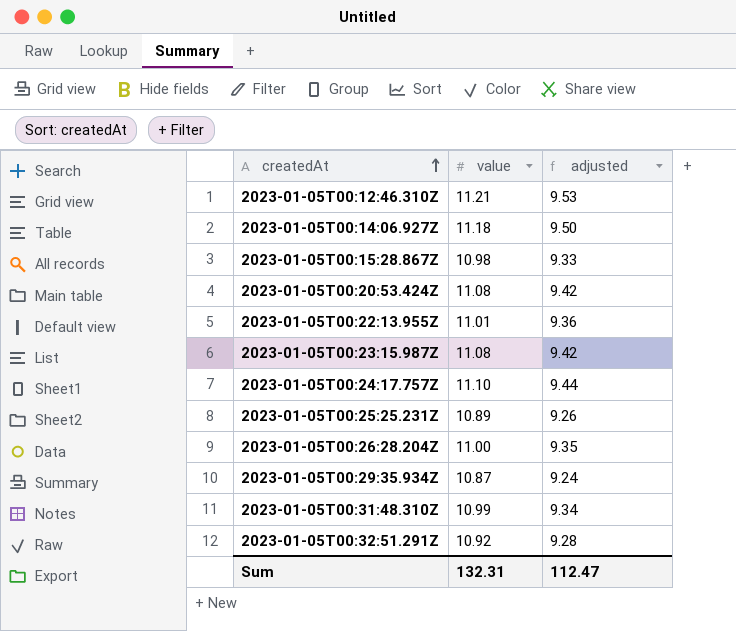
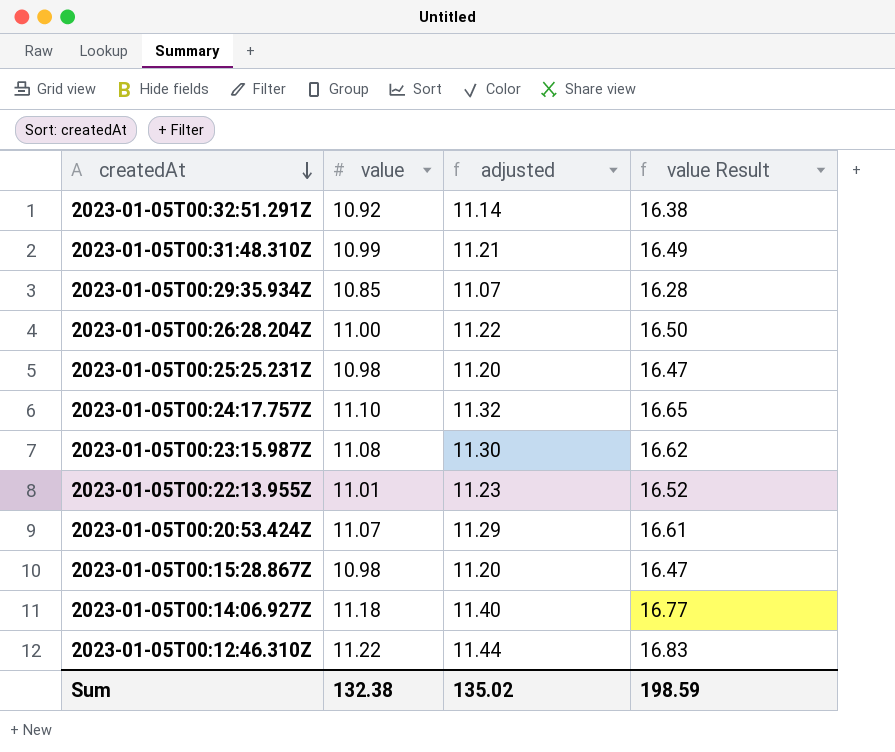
row order: createdAt ascending -> createdAt descending
column adjusted | formula: [value] * 0.85 -> [value] * 1.02
column value Result | formula: none -> [value] * 1.5
2023-01-05T00:29:35.934Z | value: 10.87 -> 10.85
2023-01-05T00:25:25.231Z | value: 10.89 -> 10.98
2023-01-05T00:20:53.424Z | value: 11.08 -> 11.07
2023-01-05T00:12:46.310Z | value: 11.21 -> 11.22
Sum | value: 132.31 -> 132.38
Sum | adjusted: 112.47 -> 135.02

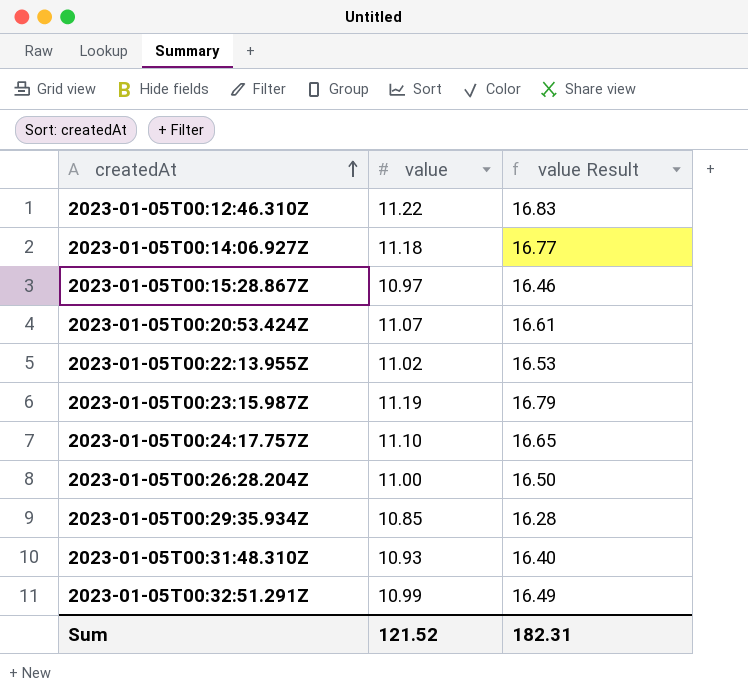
row order: createdAt descending -> createdAt ascending
column adjusted | formula: [value] * 1.02 -> none
row 2023-01-05T00:25:25.231Z: 10.98 | 11.20 | 16.47 -> none
2023-01-05T00:15:28.867Z | value: 10.98 -> 10.97
2023-01-05T00:15:28.867Z | value Result: 16.47 -> 16.46
2023-01-05T00:22:13.955Z | value: 11.01 -> 11.02
2023-01-05T00:22:13.955Z | value Result: 16.52 -> 16.53
2023-01-05T00:23:15.987Z | value: 11.08 -> 11.19
2023-01-05T00:23:15.987Z | value Result: 16.62 -> 16.79
2023-01-05T00:31:48.310Z | value: 10.99 -> 10.93
2023-01-05T00:31:48.310Z | value Result: 16.49 -> 16.40
2023-01-05T00:32:51.291Z | value: 10.92 -> 10.99
2023-01-05T00:32:51.291Z | value Result: 16.38 -> 16.49
Sum | value: 132.38 -> 121.52
Sum | value Result: 198.59 -> 182.31

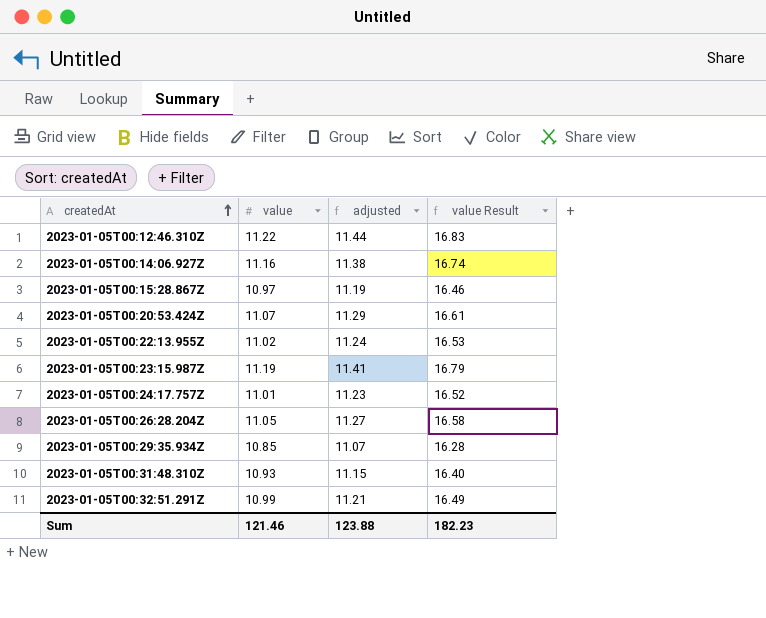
column adjusted | formula: none -> [value] * 1.02
2023-01-05T00:14:06.927Z | value: 11.18 -> 11.16
2023-01-05T00:14:06.927Z | value Result: 16.77 -> 16.74
2023-01-05T00:24:17.757Z | value: 11.10 -> 11.01
2023-01-05T00:24:17.757Z | value Result: 16.65 -> 16.52
2023-01-05T00:26:28.204Z | value: 11.00 -> 11.05
2023-01-05T00:26:28.204Z | value Result: 16.50 -> 16.58
Sum | value: 121.52 -> 121.46
Sum | value Result: 182.31 -> 182.23

